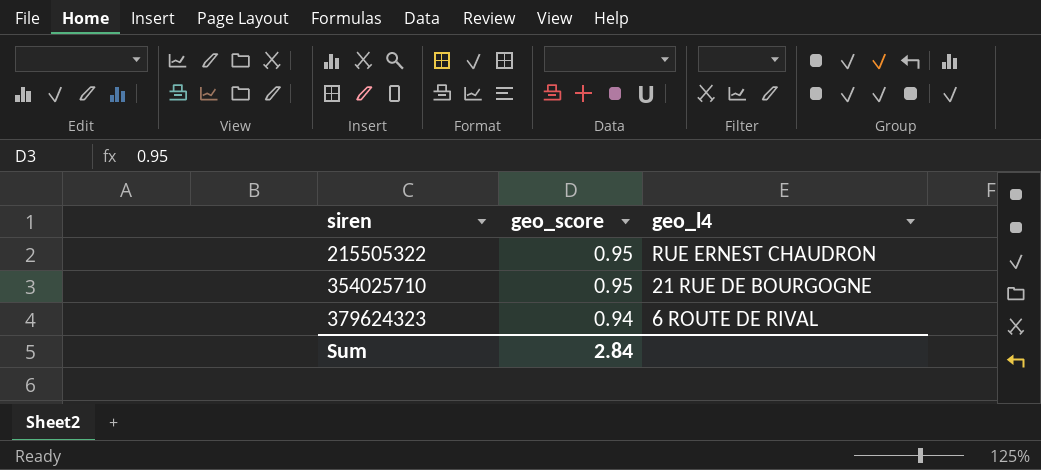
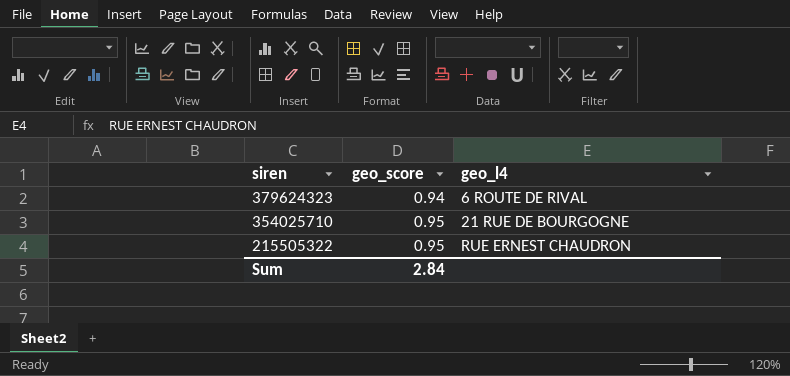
row order: siren ascending -> siren descending

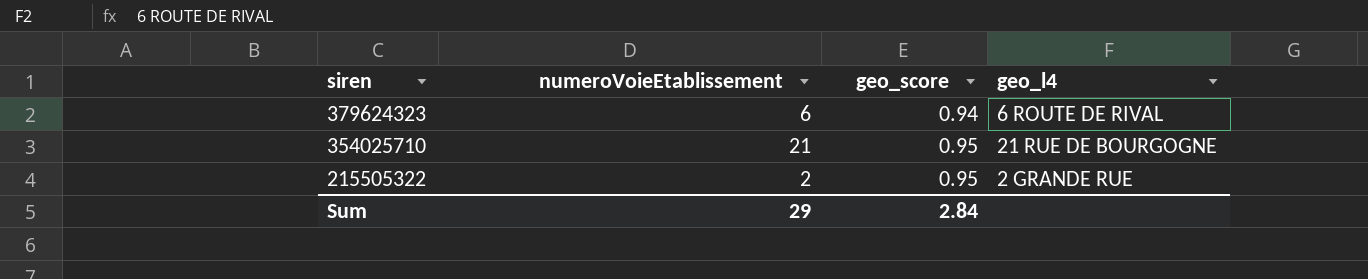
column numeroVoieEtablissement | position: none -> 2
215505322 | geo_l4: RUE ERNEST CHAUDRON -> 2 GRANDE RUE

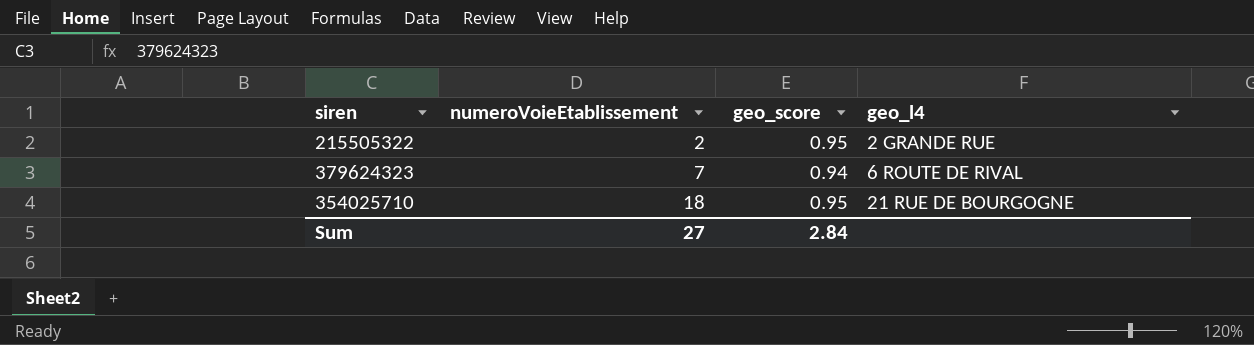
row order: siren descending -> numeroVoieEtablissement ascending
379624323 | numeroVoieEtablissement: 6 -> 7
354025710 | numeroVoieEtablissement: 21 -> 18
Sum | numeroVoieEtablissement: 29 -> 27

